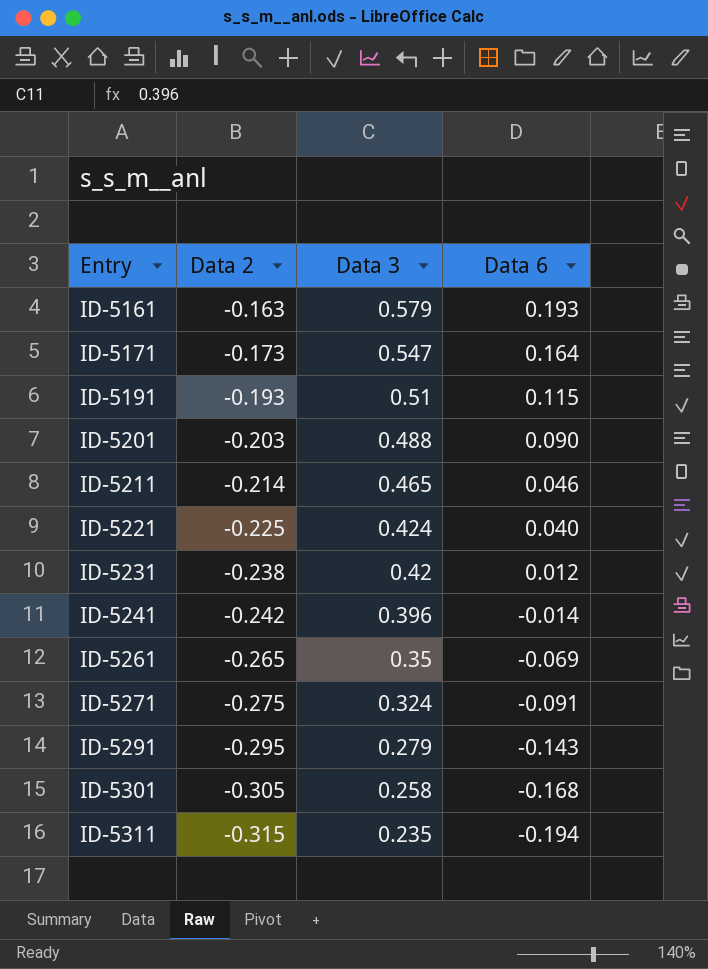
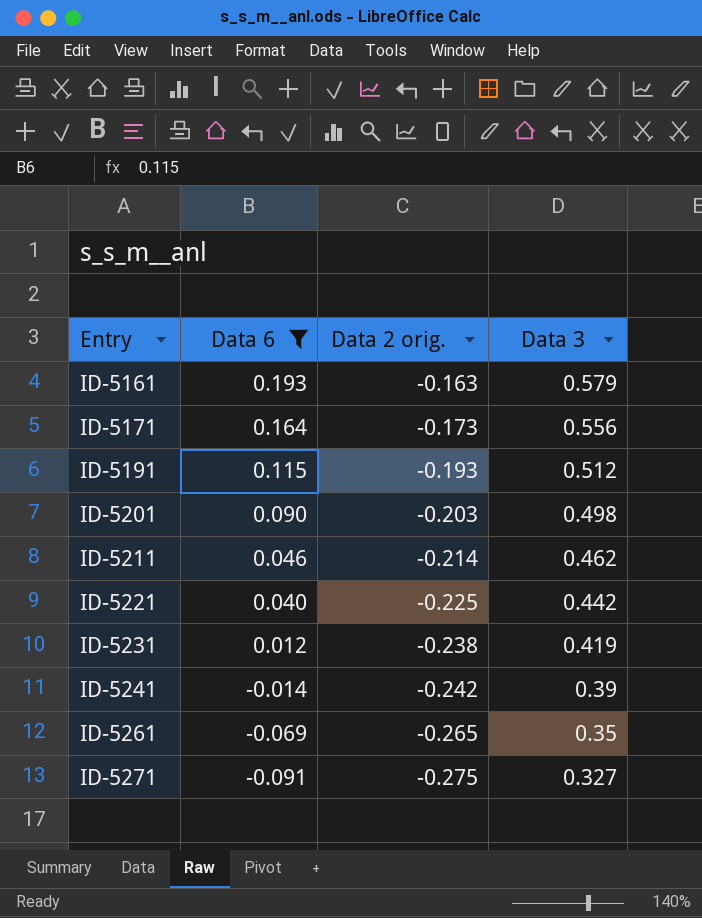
filter: none -> Data 6 >= -0.091
column Data 6 | position: 4 -> 2
column name: Data 2 -> Data 2 orig.
ID-5171 | Data 3: 0.547 -> 0.556
ID-5191 | Data 3: 0.51 -> 0.512
ID-5201 | Data 3: 0.488 -> 0.498
ID-5211 | Data 3: 0.465 -> 0.462
ID-5221 | Data 3: 0.424 -> 0.442
ID-5231 | Data 3: 0.42 -> 0.419
ID-5241 | Data 3: 0.396 -> 0.39
ID-5271 | Data 3: 0.324 -> 0.327

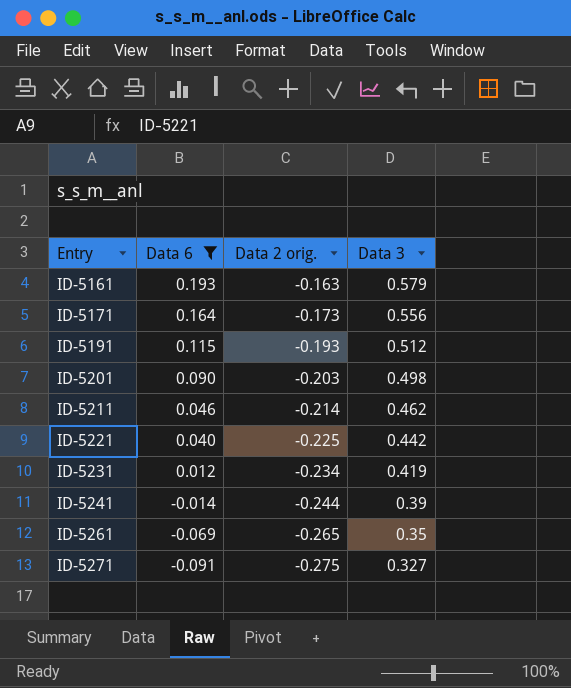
ID-5231 | Data 2 orig.: -0.238 -> -0.234
ID-5241 | Data 2 orig.: -0.242 -> -0.244

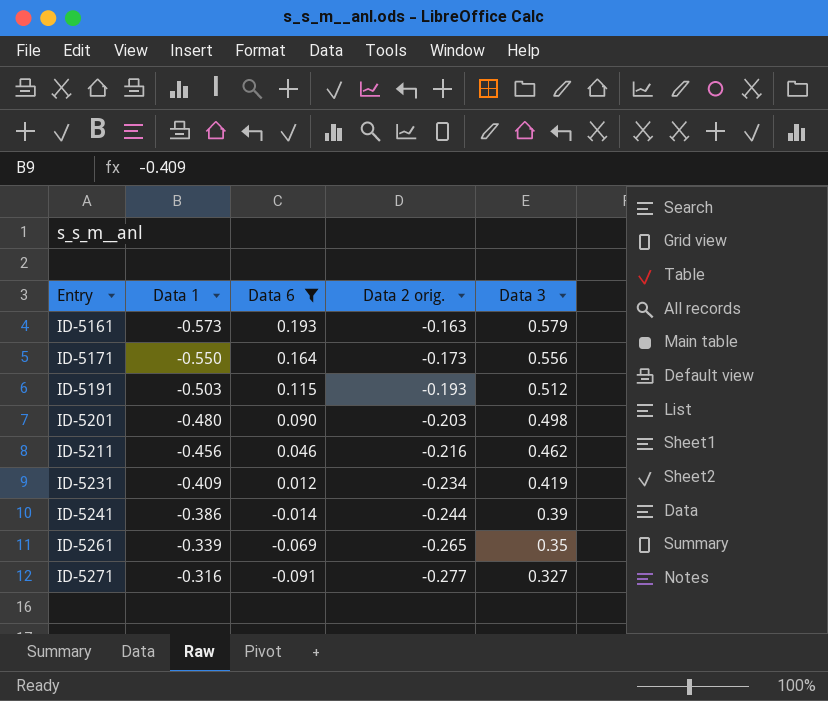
column Data 1 | position: none -> 2
row ID-5221: 0.040 | -0.225 | 0.442 -> none
ID-5211 | Data 2 orig.: -0.214 -> -0.216
ID-5271 | Data 2 orig.: -0.275 -> -0.277

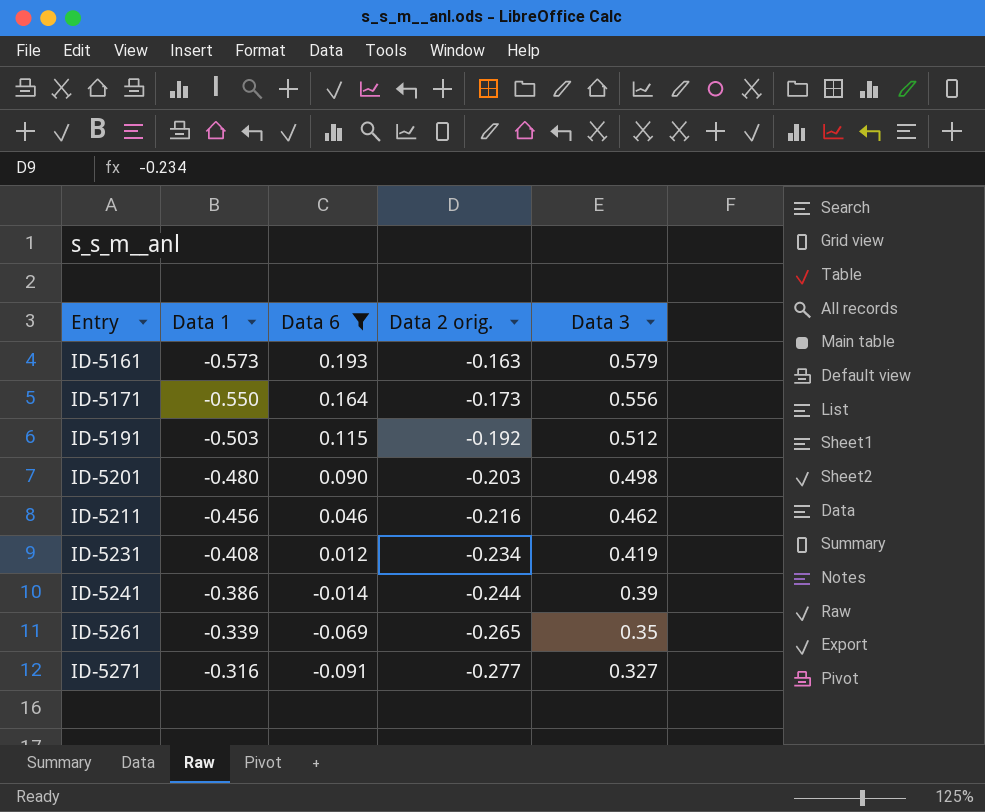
ID-5191 | Data 2 orig.: -0.193 -> -0.192
ID-5231 | Data 1: -0.409 -> -0.408

